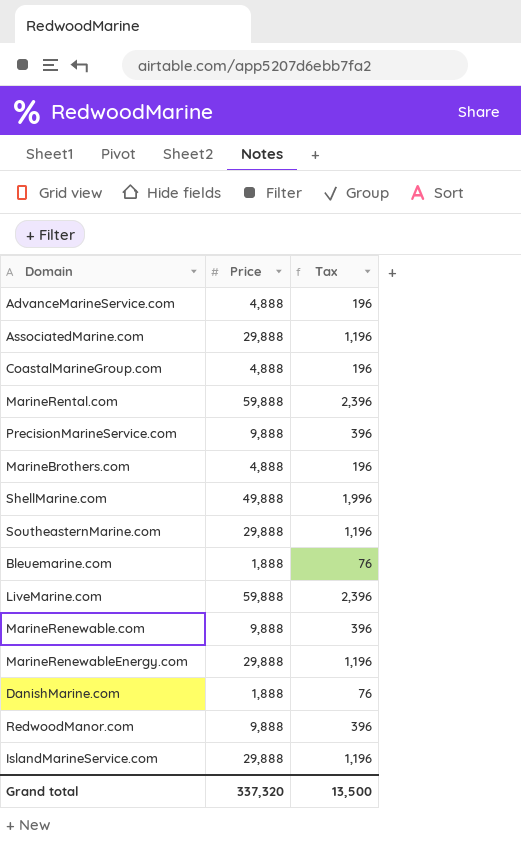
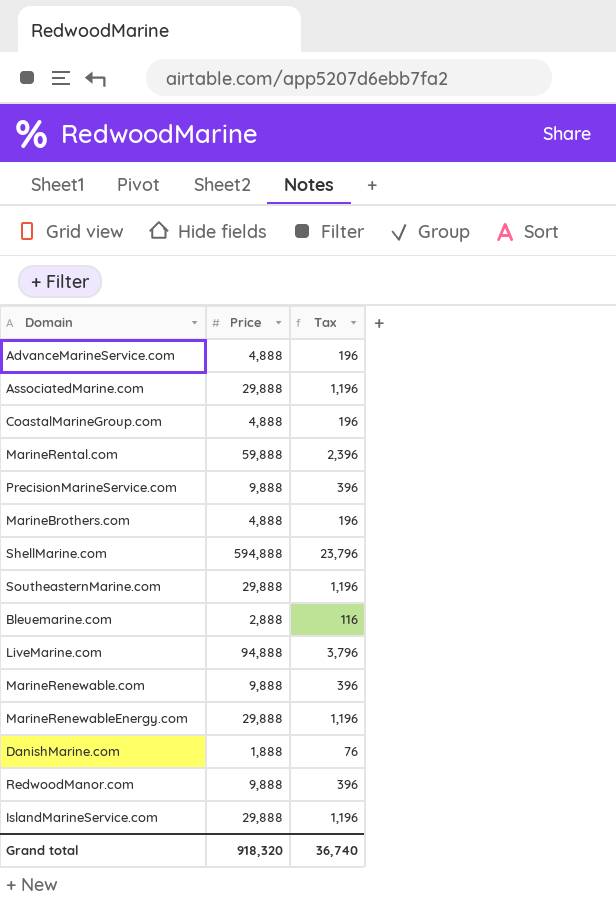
ShellMarine.com | Price: 49,888 -> 594,888
ShellMarine.com | Tax: 1,996 -> 23,796
Bleuemarine.com | Price: 1,888 -> 2,888
Bleuemarine.com | Tax: 76 -> 116
LiveMarine.com | Price: 59,888 -> 94,888
LiveMarine.com | Tax: 2,396 -> 3,796
Grand total | Price: 337,320 -> 918,320
Grand total | Tax: 13,500 -> 36,740

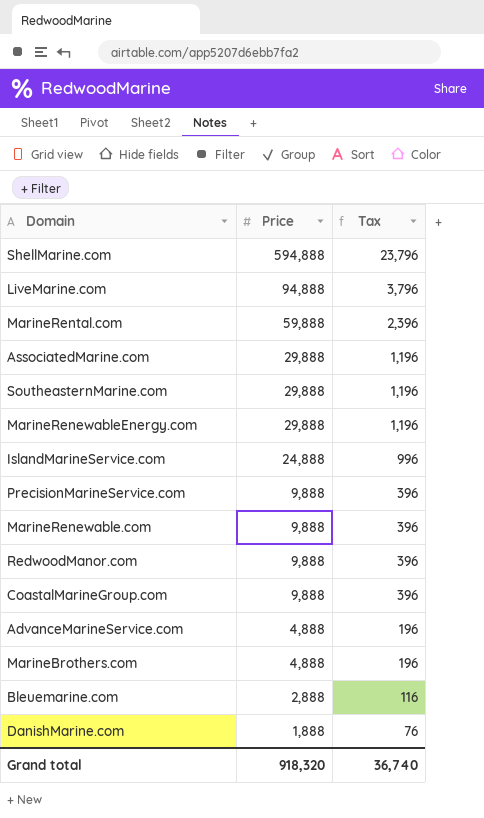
row order: none -> Price descending
IslandMarineService.com | Price: 29,888 -> 24,888
IslandMarineService.com | Tax: 1,196 -> 996
CoastalMarineGroup.com | Price: 4,888 -> 9,888
CoastalMarineGroup.com | Tax: 196 -> 396

